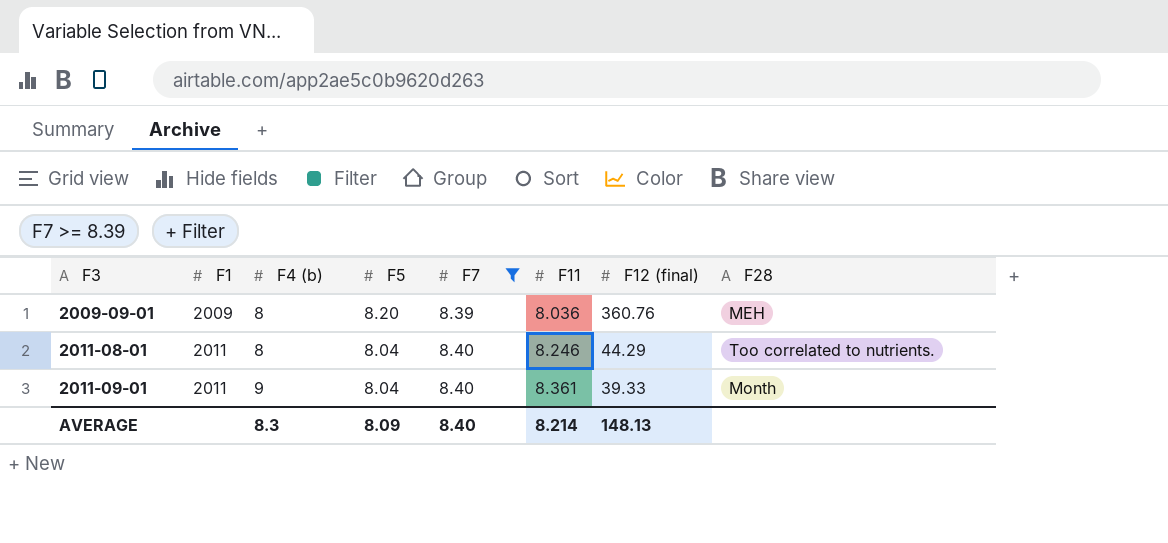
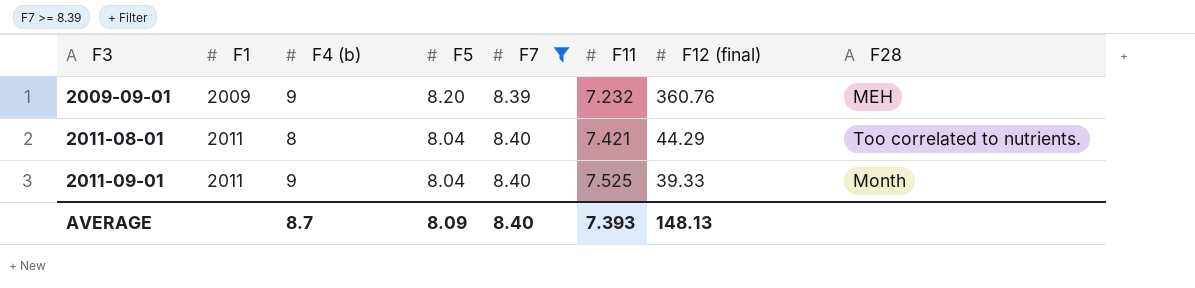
2009-09-01 | F4 (b): 8 -> 9
2009-09-01 | F11: 8.036 -> 7.232
2011-08-01 | F11: 8.246 -> 7.421
2011-09-01 | F11: 8.361 -> 7.525
AVERAGE | F4 (b): 8.3 -> 8.7
AVERAGE | F11: 8.214 -> 7.393

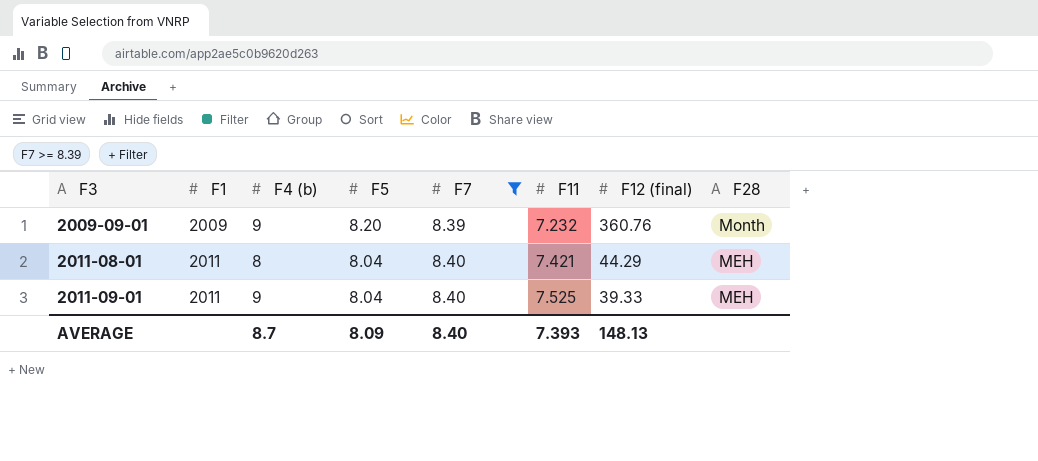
2009-09-01 | F28: MEH -> Month
2011-08-01 | F28: Too correlated to nutrients. -> MEH
2011-09-01 | F28: Month -> MEH

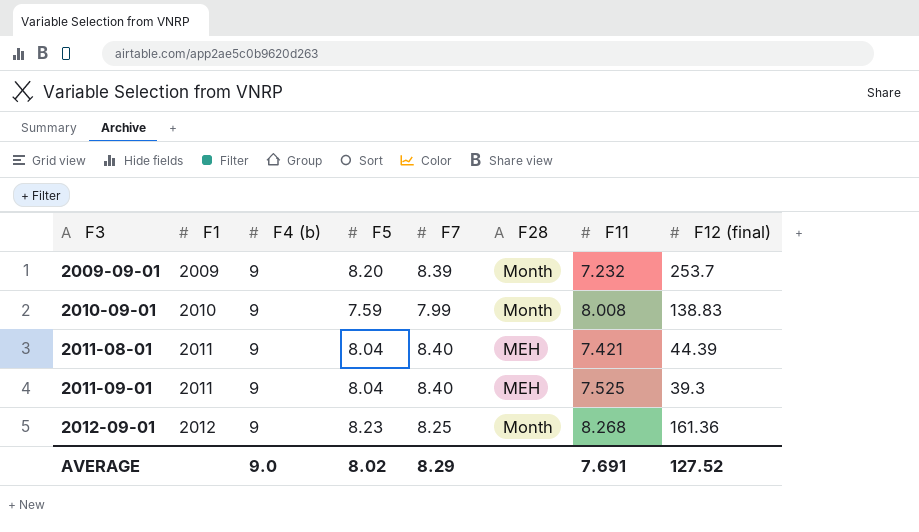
filter: F7 >= 8.39 -> none
column F28 | position: 8 -> 6
2009-09-01 | F12 (final): 360.76 -> 253.7
2011-08-01 | F4 (b): 8 -> 9
2011-08-01 | F12 (final): 44.29 -> 44.39
2011-09-01 | F12 (final): 39.33 -> 39.3
AVERAGE | F4 (b): 8.7 -> 9.0
AVERAGE | F5: 8.09 -> 8.02
AVERAGE | F7: 8.40 -> 8.29
AVERAGE | F11: 7.393 -> 7.691
AVERAGE | F12 (final): 148.13 -> 127.52

